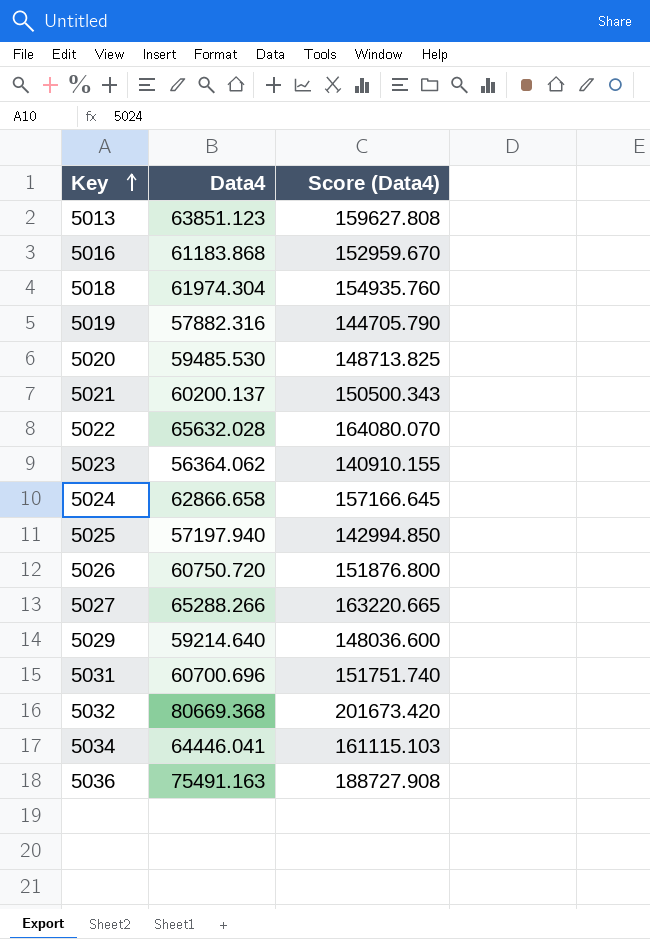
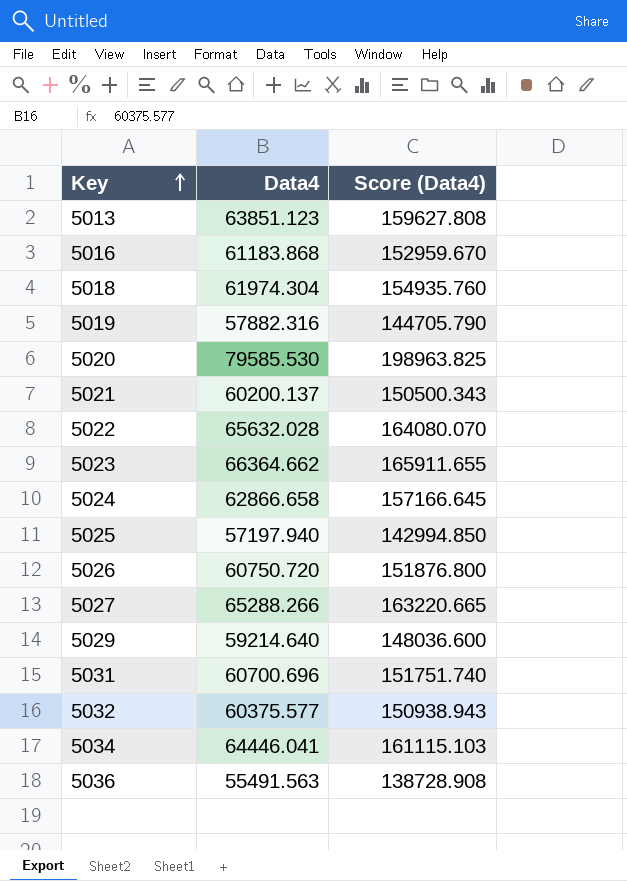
5020 | Data4: 59485.530 -> 79585.530
5020 | Score (Data4): 148713.825 -> 198963.825
5023 | Data4: 56364.062 -> 66364.662
5023 | Score (Data4): 140910.155 -> 165911.655
5032 | Data4: 80669.368 -> 60375.577
5032 | Score (Data4): 201673.420 -> 150938.943
5036 | Data4: 75491.163 -> 55491.563
5036 | Score (Data4): 188727.908 -> 138728.908

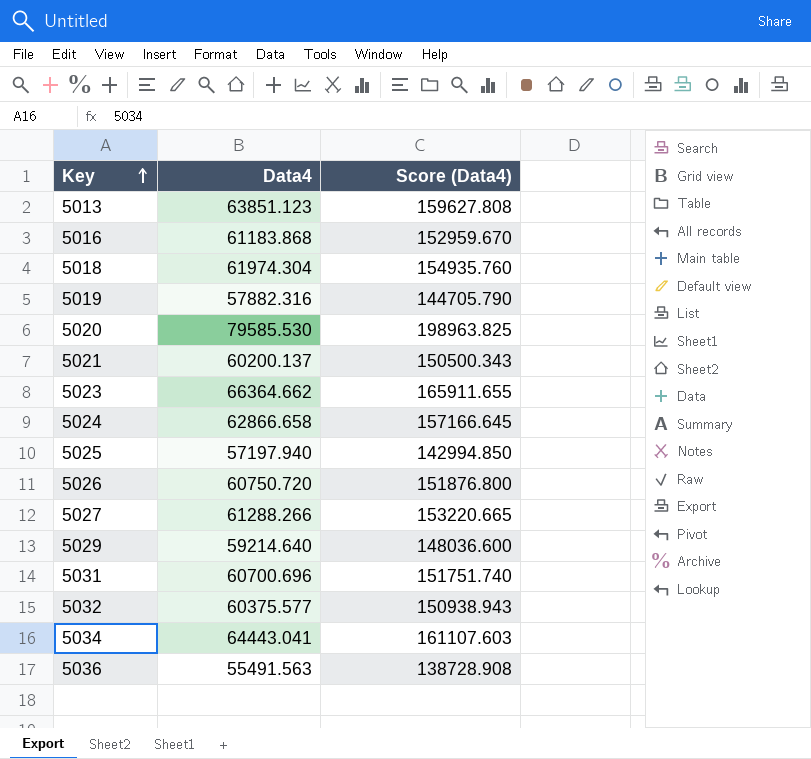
row 5022: 65632.028 | 164080.070 -> none
5027 | Data4: 65288.266 -> 61288.266
5027 | Score (Data4): 163220.665 -> 153220.665
5034 | Data4: 64446.041 -> 64443.041
5034 | Score (Data4): 161115.103 -> 161107.603

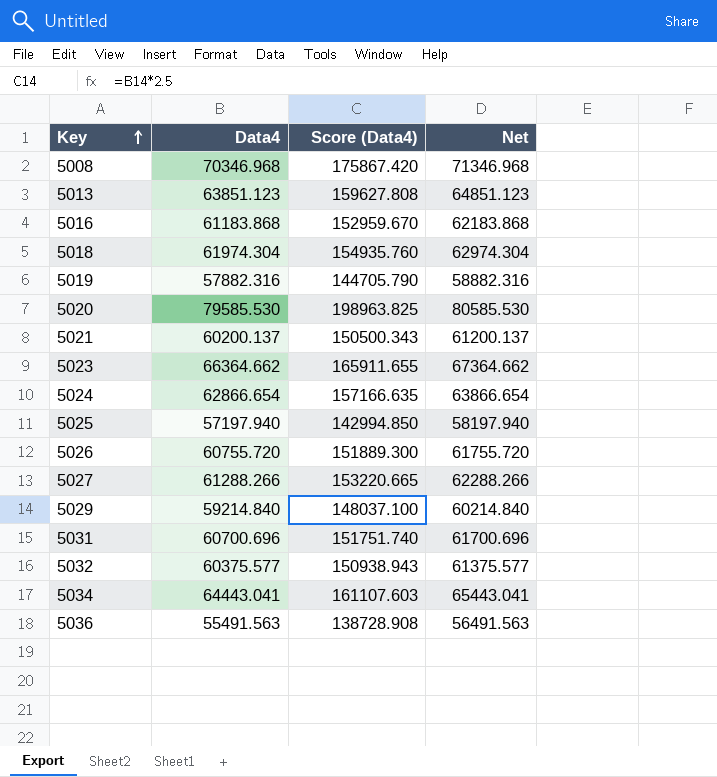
column Net | formula: none -> [Data4] + 1000
row 5008: none -> 70346.968 | 175867.420 | 71346.968
5024 | Data4: 62866.658 -> 62866.654
5024 | Score (Data4): 157166.645 -> 157166.635
5026 | Data4: 60750.720 -> 60755.720
5026 | Score (Data4): 151876.800 -> 151889.300
5029 | Data4: 59214.640 -> 59214.840
5029 | Score (Data4): 148036.600 -> 148037.100

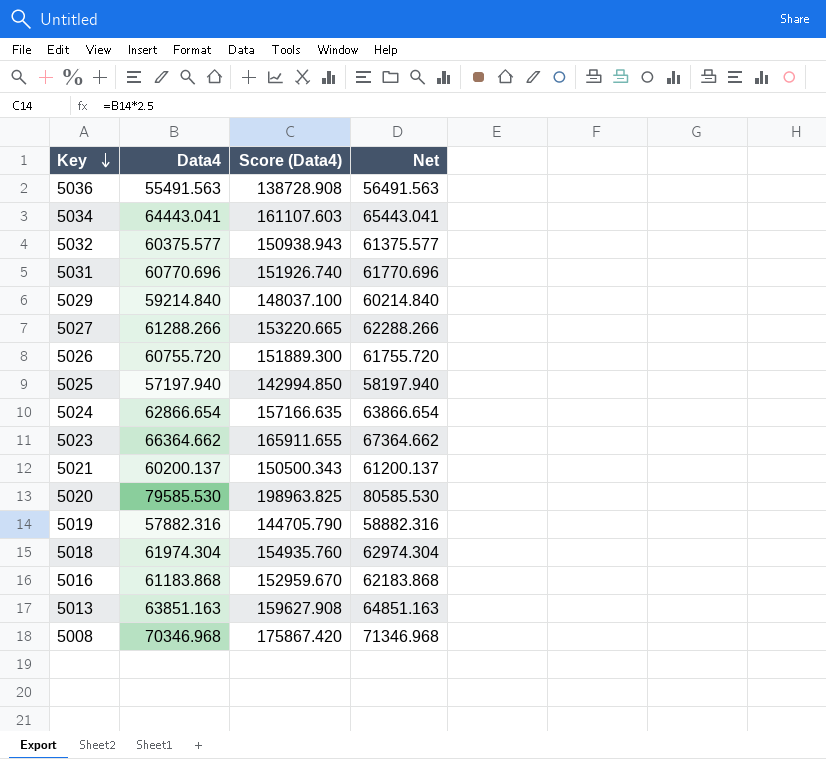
row order: Key ascending -> Key descending
5031 | Data4: 60700.696 -> 60770.696
5031 | Score (Data4): 151751.740 -> 151926.740
5031 | Net: 61700.696 -> 61770.696
5013 | Data4: 63851.123 -> 63851.163
5013 | Score (Data4): 159627.808 -> 159627.908
5013 | Net: 64851.123 -> 64851.163

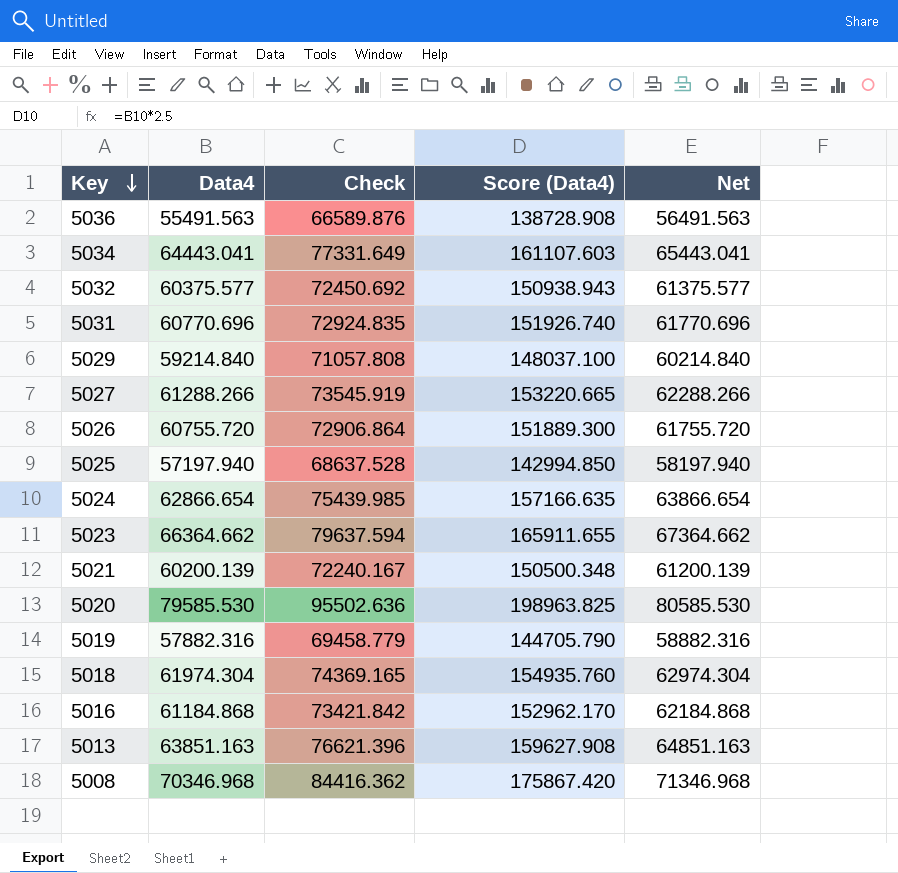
column Check | formula: none -> [Data4] * 1.2
5021 | Data4: 60200.137 -> 60200.139
5021 | Score (Data4): 150500.343 -> 150500.348
5021 | Net: 61200.137 -> 61200.139
5016 | Data4: 61183.868 -> 61184.868
5016 | Score (Data4): 152959.670 -> 152962.170
5016 | Net: 62183.868 -> 62184.868

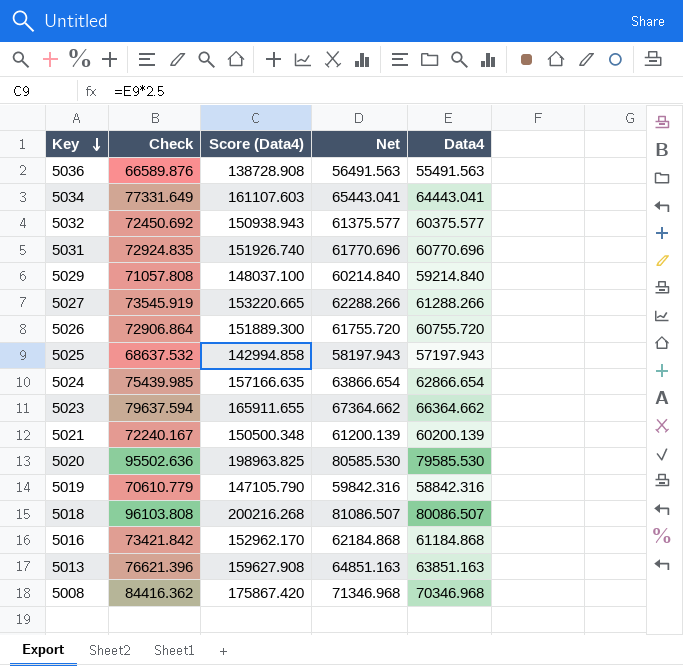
column Data4 | position: 2 -> 5
5025 | Check: 68637.528 -> 68637.532
5025 | Score (Data4): 142994.850 -> 142994.858
5025 | Net: 58197.940 -> 58197.943
5025 | Data4: 57197.940 -> 57197.943
5019 | Check: 69458.779 -> 70610.779
5019 | Score (Data4): 144705.790 -> 147105.790
5019 | Net: 58882.316 -> 59842.316
5019 | Data4: 57882.316 -> 58842.316
5018 | Check: 74369.165 -> 96103.808
5018 | Score (Data4): 154935.760 -> 200216.268
5018 | Net: 62974.304 -> 81086.507
5018 | Data4: 61974.304 -> 80086.507

